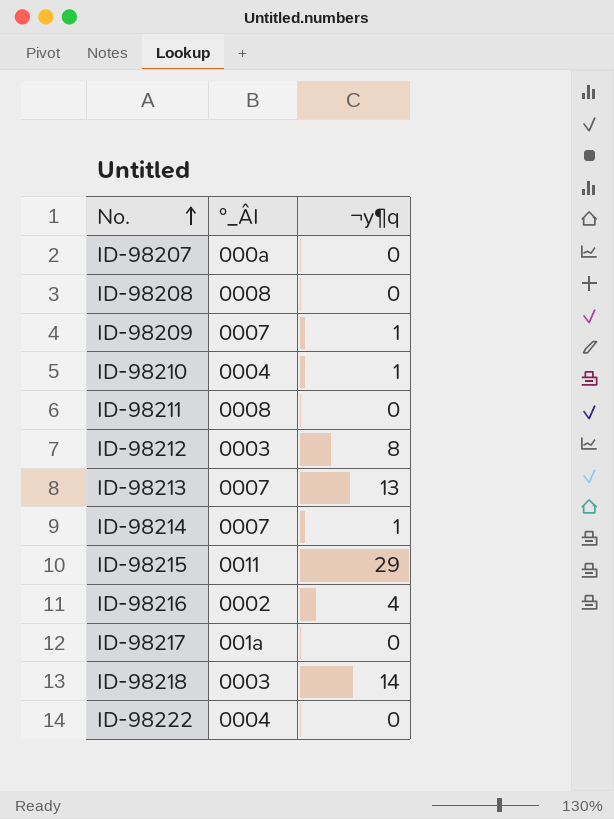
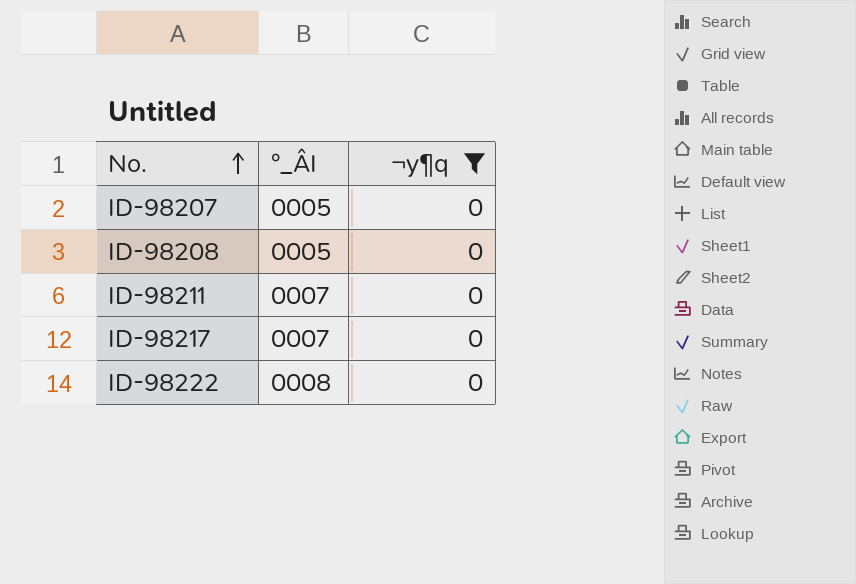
filter: none -> ¬y¶q = 0
ID-98207 | °_ÂI: 000a -> 0005
ID-98208 | °_ÂI: 0008 -> 0005
ID-98211 | °_ÂI: 0008 -> 0007
ID-98217 | °_ÂI: 001a -> 0007
ID-98222 | °_ÂI: 0004 -> 0008

